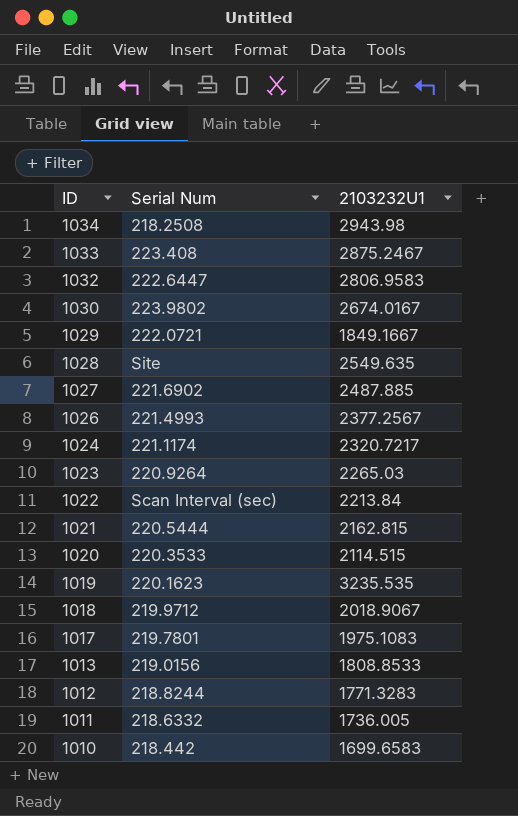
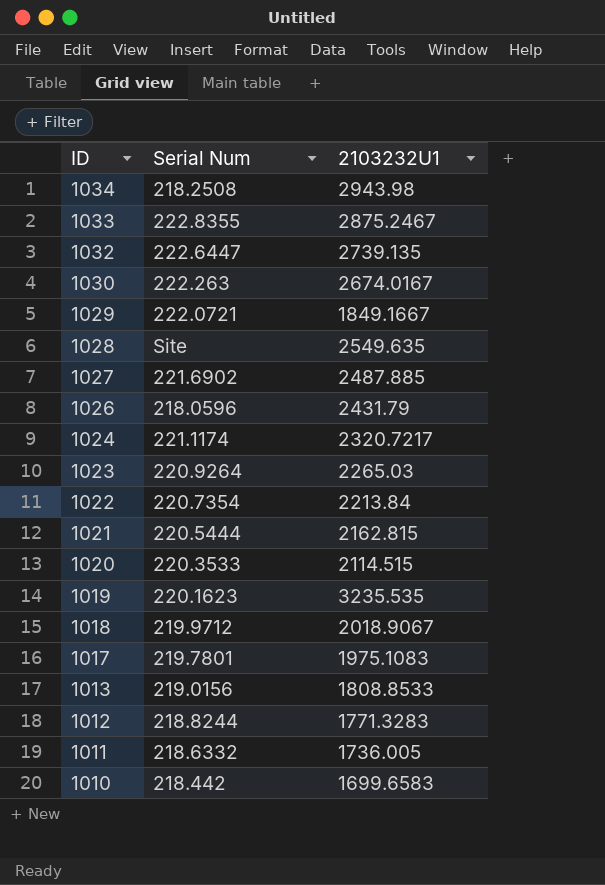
1033 | Serial Num: 223.408 -> 222.8355
1032 | 2103232U1: 2806.9583 -> 2739.135
1030 | Serial Num: 223.9802 -> 222.263
1026 | Serial Num: 221.4993 -> 218.0596
1026 | 2103232U1: 2377.2567 -> 2431.79
1022 | Serial Num: Scan Interval (sec) -> 220.7354

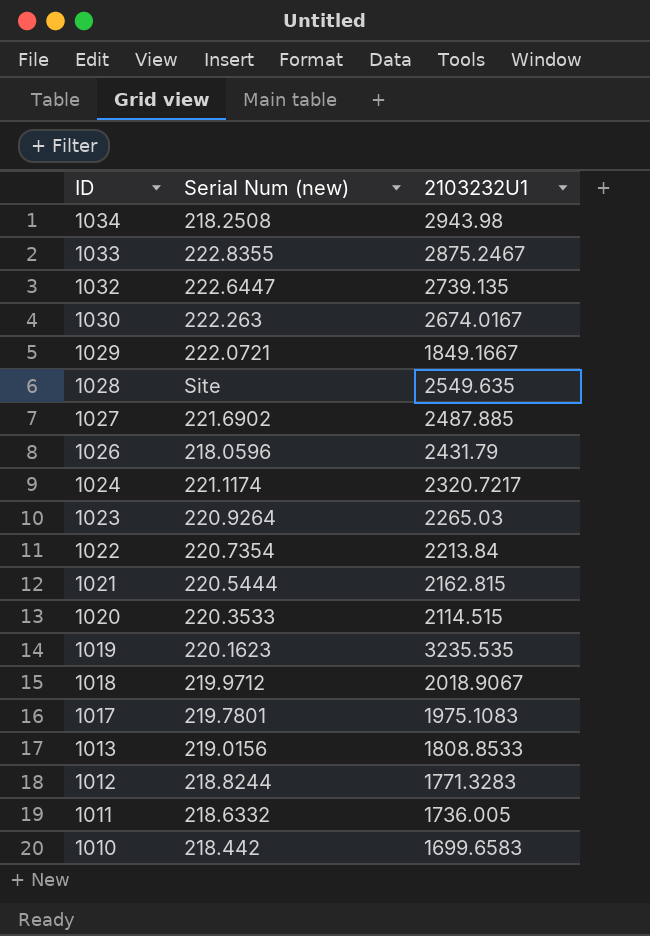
column name: Serial Num -> Serial Num (new)

